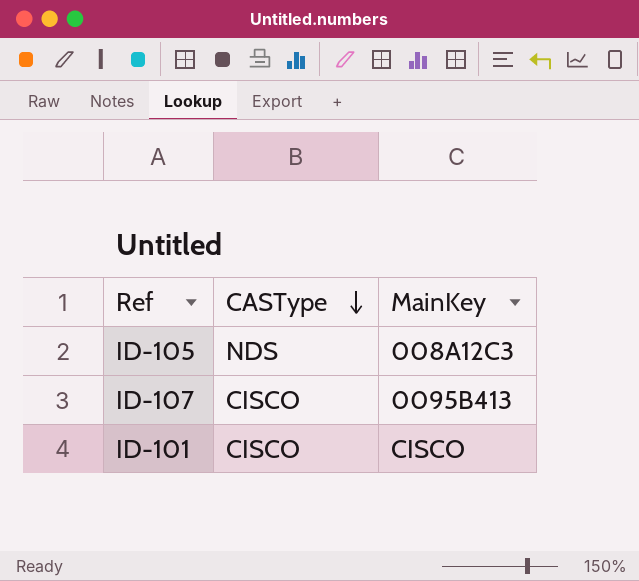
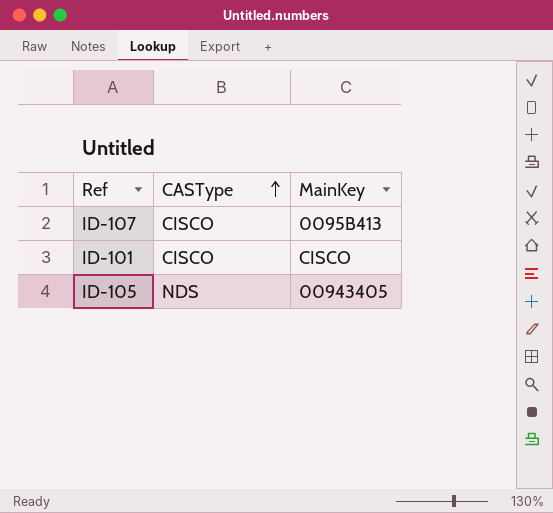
row order: CASType descending -> CASType ascending
ID-105 | MainKey: 008A12C3 -> 00943405

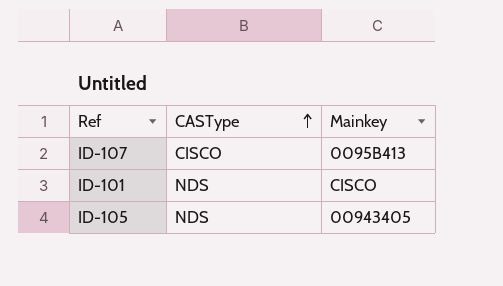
column name: MainKey -> Mainkey
ID-101 | CASType: CISCO -> NDS

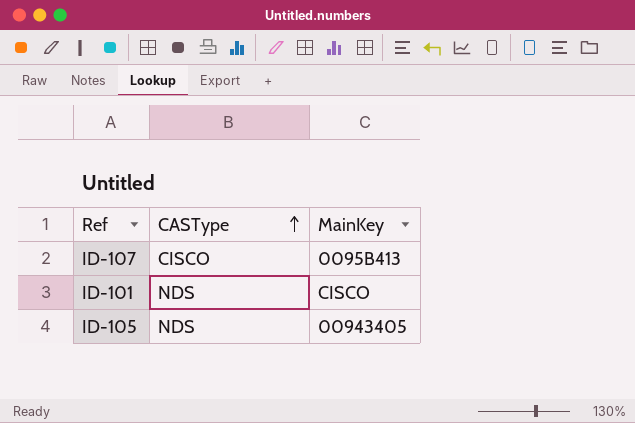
column name: Mainkey -> MainKey

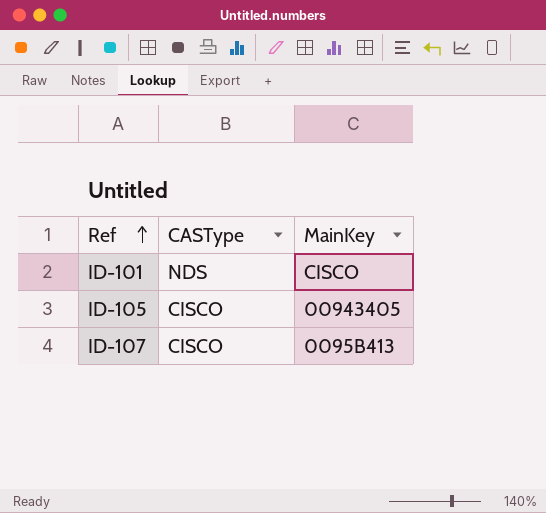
row order: CASType ascending -> Ref ascending
ID-105 | CASType: NDS -> CISCO

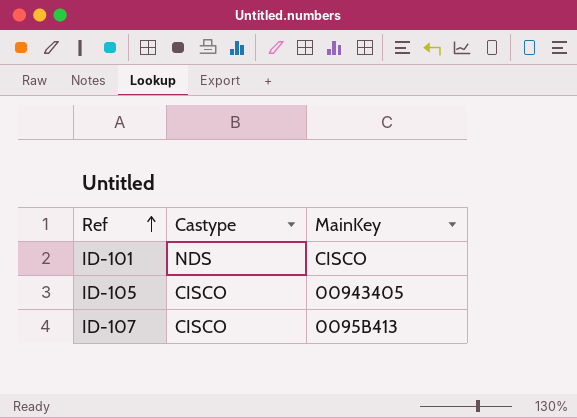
column name: CASType -> Castype

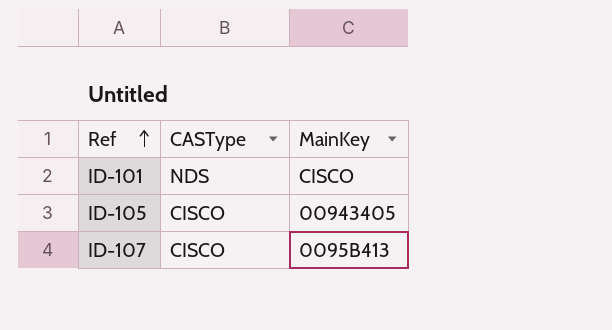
column name: Castype -> CASType

